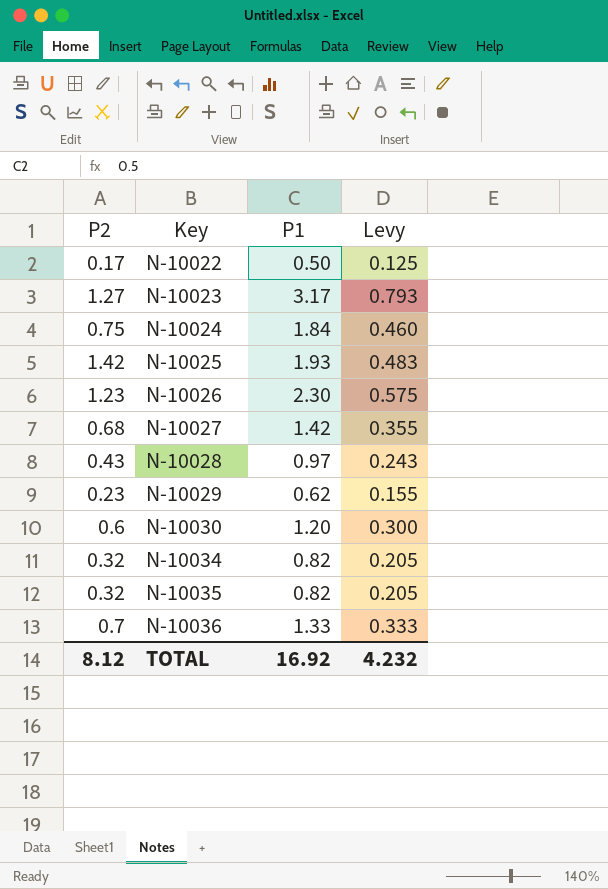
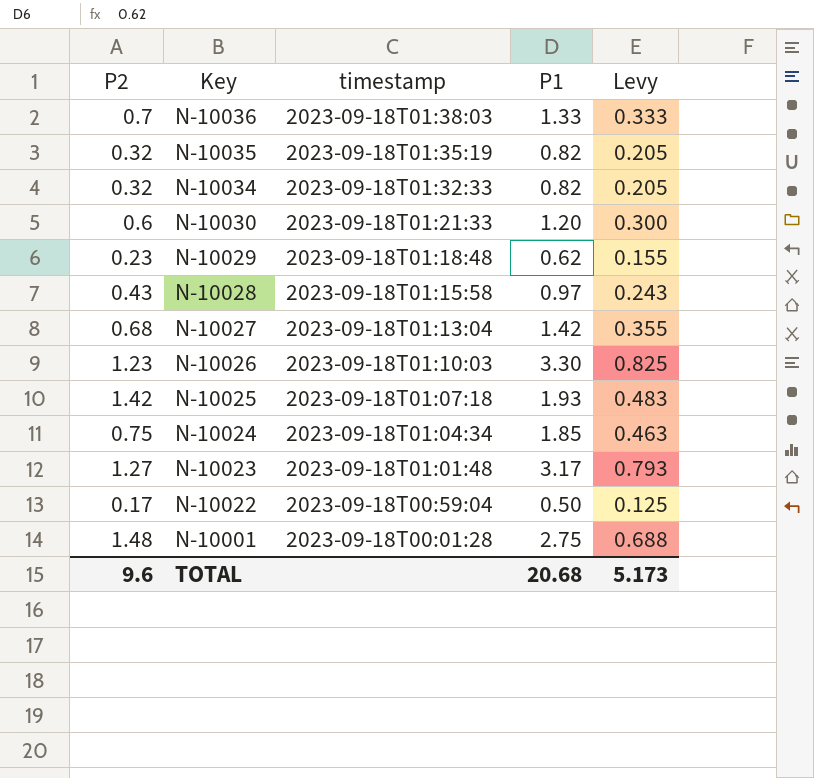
row order: Key ascending -> Key descending
column timestamp | position: none -> 3
N-10026 | P1: 2.30 -> 3.30
N-10026 | Levy: 0.575 -> 0.825
N-10024 | P1: 1.84 -> 1.85
N-10024 | Levy: 0.460 -> 0.463
row N-10001: none -> 1.48 | 2023-09-18T00:01:28 | 2.75 | 0.688
TOTAL | P2: 8.12 -> 9.6
TOTAL | P1: 16.92 -> 20.68
TOTAL | Levy: 4.232 -> 5.173

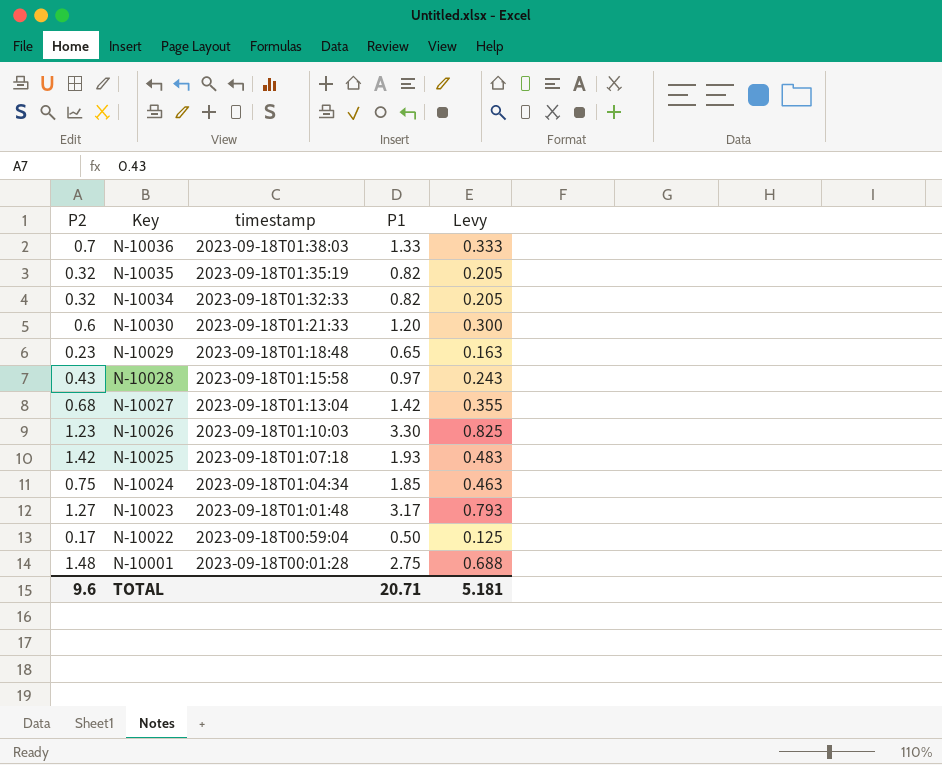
N-10029 | P1: 0.62 -> 0.65
N-10029 | Levy: 0.155 -> 0.163
TOTAL | P1: 20.68 -> 20.71
TOTAL | Levy: 5.173 -> 5.181

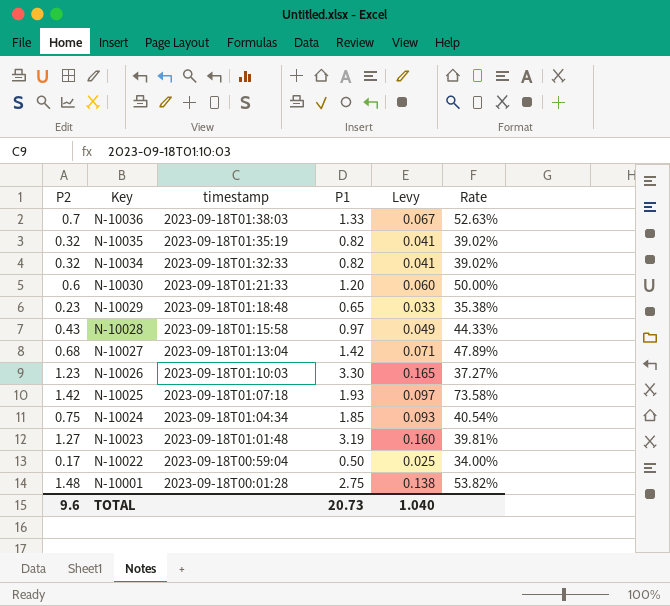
column Levy | formula: [P1] * 0.25 -> [P1] * 0.05
column Rate | formula: none -> [P2] / [P1]
N-10023 | P1: 3.17 -> 3.19
TOTAL | P1: 20.71 -> 20.73
TOTAL | Levy: 5.181 -> 1.040

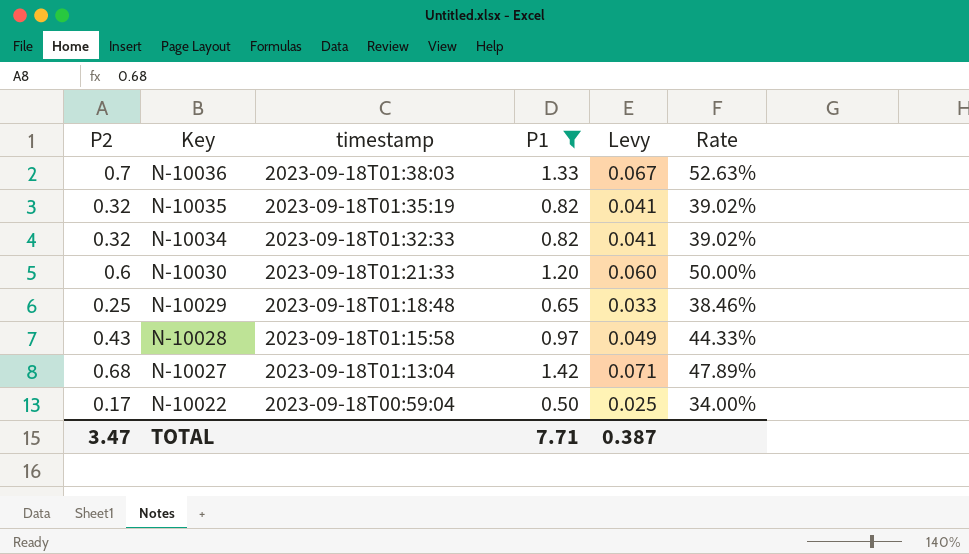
filter: none -> P1 <= 1.42
N-10029 | P2: 0.23 -> 0.25
N-10029 | Rate: 35.38% -> 38.46%
TOTAL | P2: 9.6 -> 3.47
TOTAL | P1: 20.73 -> 7.71
TOTAL | Levy: 1.040 -> 0.387

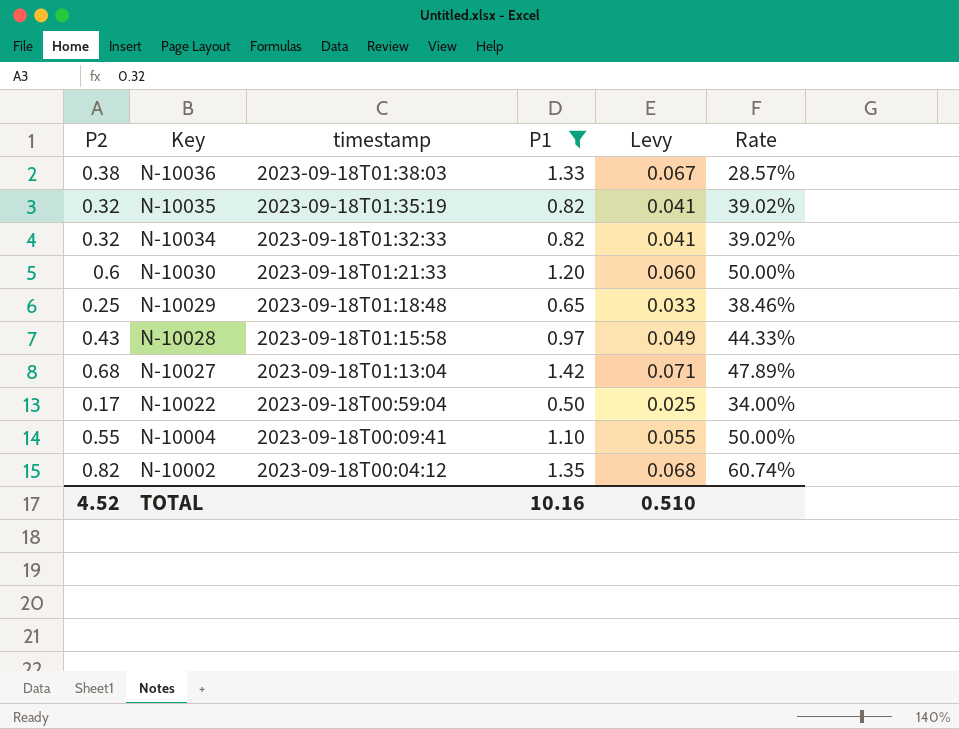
N-10036 | P2: 0.7 -> 0.38
N-10036 | Rate: 52.63% -> 28.57%
row N-10004: none -> 0.55 | 2023-09-18T00:09:41 | 1.10 | 0.055 | 50.00%
row N-10002: none -> 0.82 | 2023-09-18T00:04:12 | 1.35 | 0.068 | 60.74%
TOTAL | P2: 3.47 -> 4.52
TOTAL | P1: 7.71 -> 10.16
TOTAL | Levy: 0.387 -> 0.510

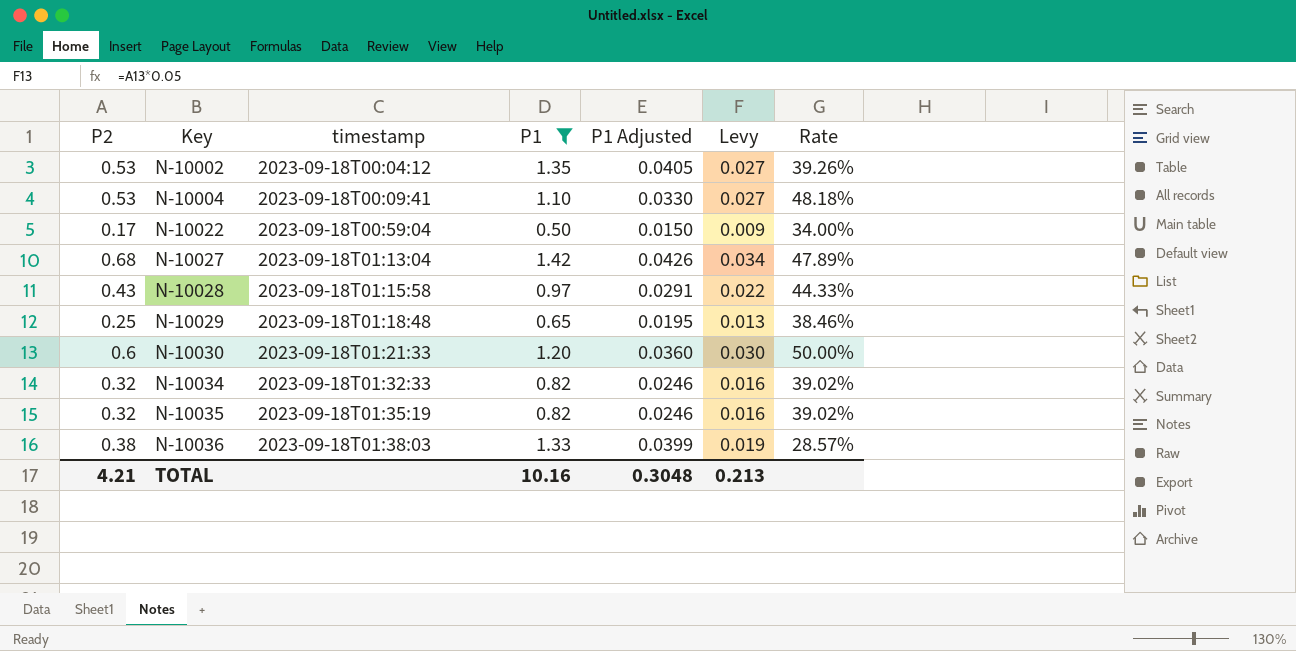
row order: Key descending -> Key ascending
column P1 Adjusted | formula: none -> [P1] * 0.03
column Levy | formula: [P1] * 0.05 -> [P2] * 0.05
N-10002 | P2: 0.82 -> 0.53
N-10002 | Rate: 60.74% -> 39.26%
N-10004 | P2: 0.55 -> 0.53
N-10004 | Rate: 50.00% -> 48.18%
TOTAL | P2: 4.52 -> 4.21
TOTAL | Levy: 0.510 -> 0.213

